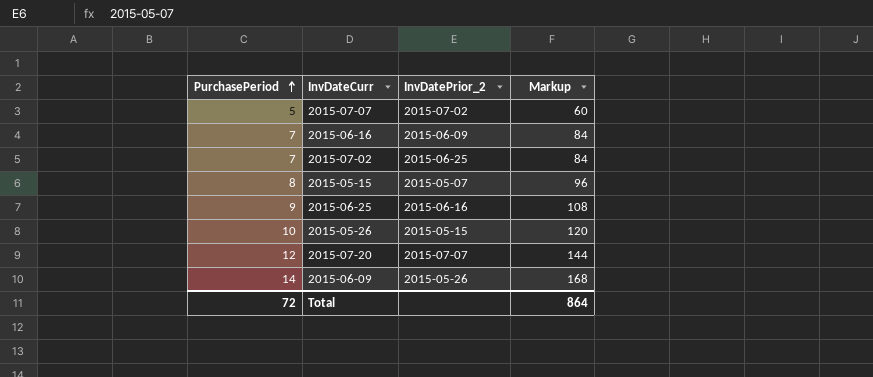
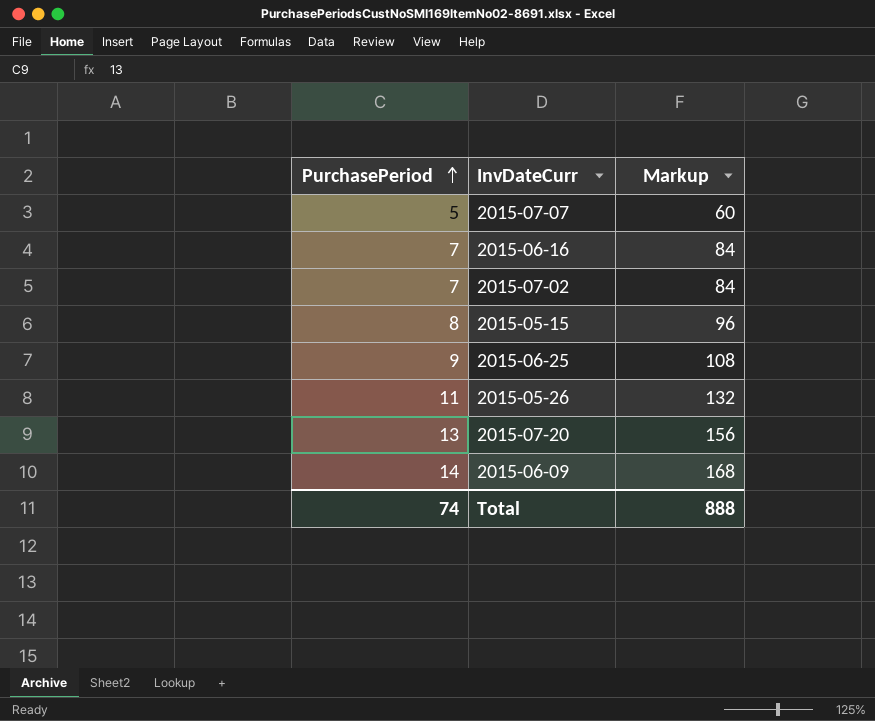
column InvDatePrior_2 | position: 3 -> none
2015-05-26 | PurchasePeriod: 10 -> 11
2015-05-26 | Markup: 120 -> 132
2015-07-20 | PurchasePeriod: 12 -> 13
2015-07-20 | Markup: 144 -> 156
Total | PurchasePeriod: 72 -> 74
Total | Markup: 864 -> 888

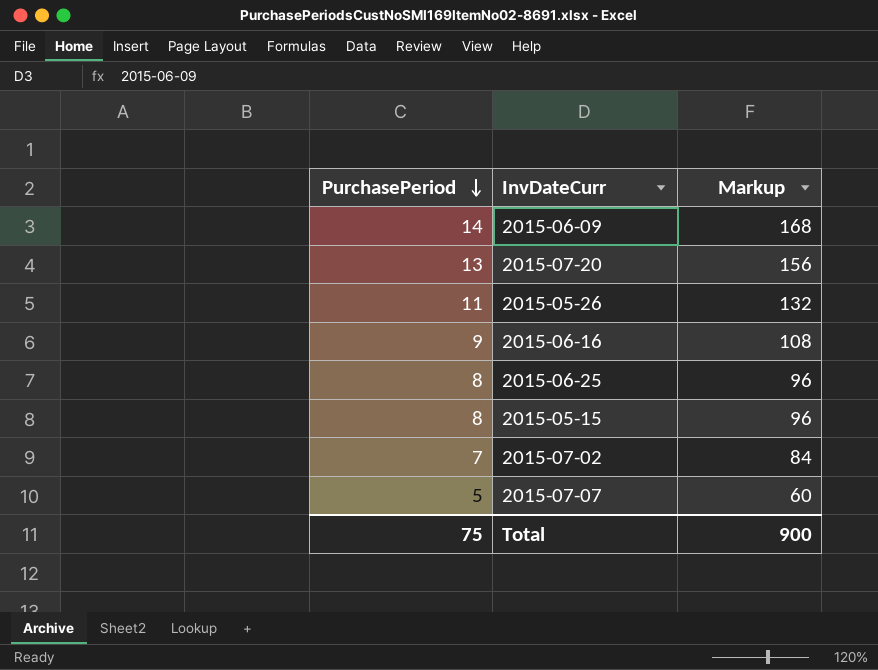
row order: PurchasePeriod ascending -> PurchasePeriod descending
2015-06-16 | PurchasePeriod: 7 -> 9
2015-06-16 | Markup: 84 -> 108
2015-06-25 | PurchasePeriod: 9 -> 8
2015-06-25 | Markup: 108 -> 96
Total | PurchasePeriod: 74 -> 75
Total | Markup: 888 -> 900

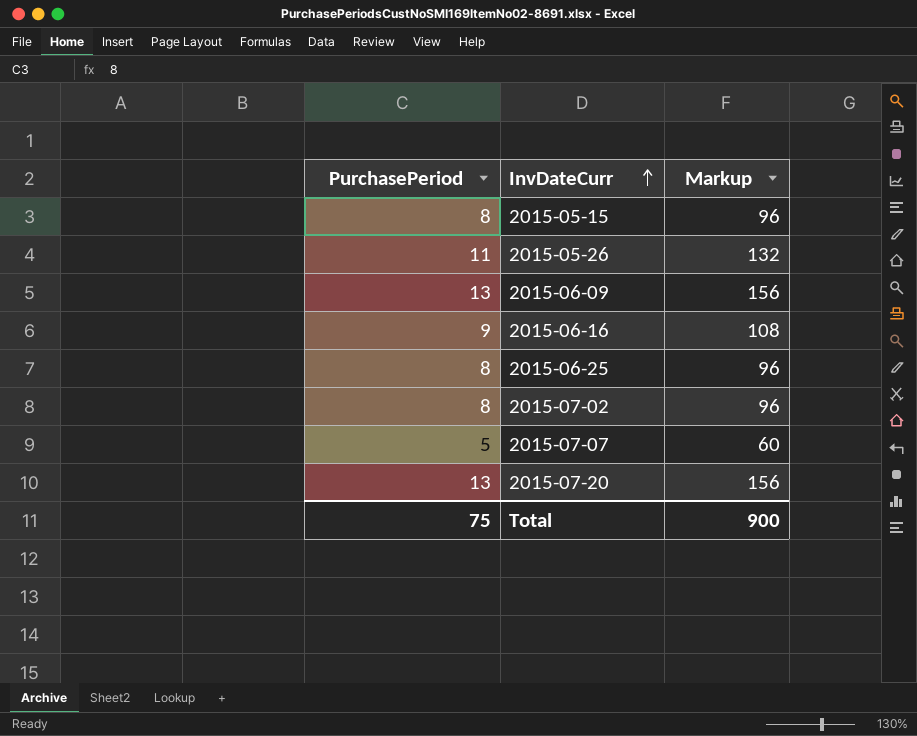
row order: PurchasePeriod descending -> InvDateCurr ascending
2015-06-09 | PurchasePeriod: 14 -> 13
2015-06-09 | Markup: 168 -> 156
2015-07-02 | PurchasePeriod: 7 -> 8
2015-07-02 | Markup: 84 -> 96

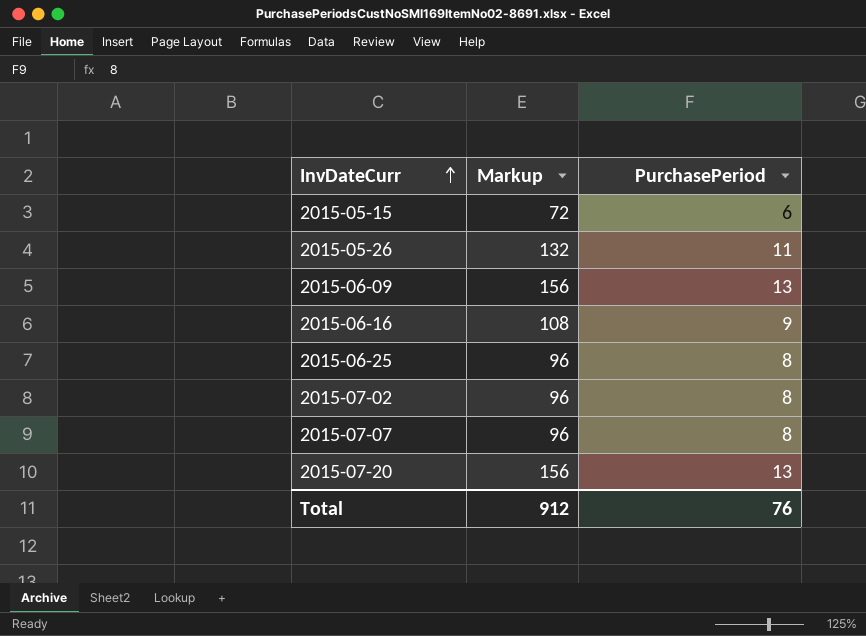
column PurchasePeriod | position: 1 -> 3
2015-05-15 | Markup: 96 -> 72
2015-05-15 | PurchasePeriod: 8 -> 6
2015-07-07 | Markup: 60 -> 96
2015-07-07 | PurchasePeriod: 5 -> 8
Total | Markup: 900 -> 912
Total | PurchasePeriod: 75 -> 76

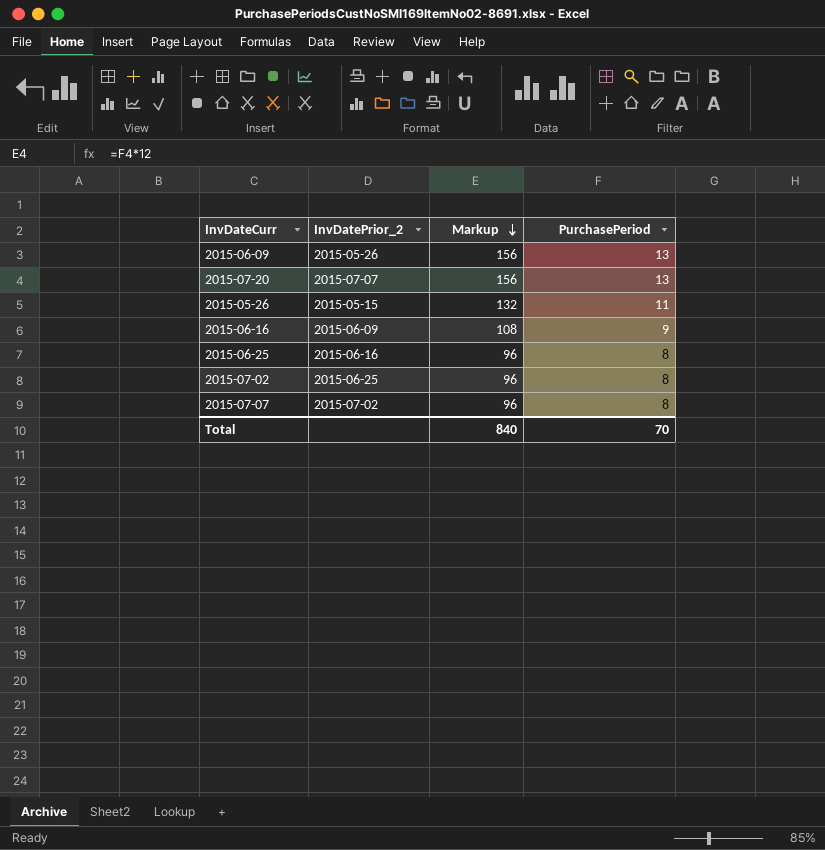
row order: InvDateCurr ascending -> Markup descending
column InvDatePrior_2 | position: none -> 2
row 2015-05-15: 72 | 6 -> none
Total | Markup: 912 -> 840
Total | PurchasePeriod: 76 -> 70

